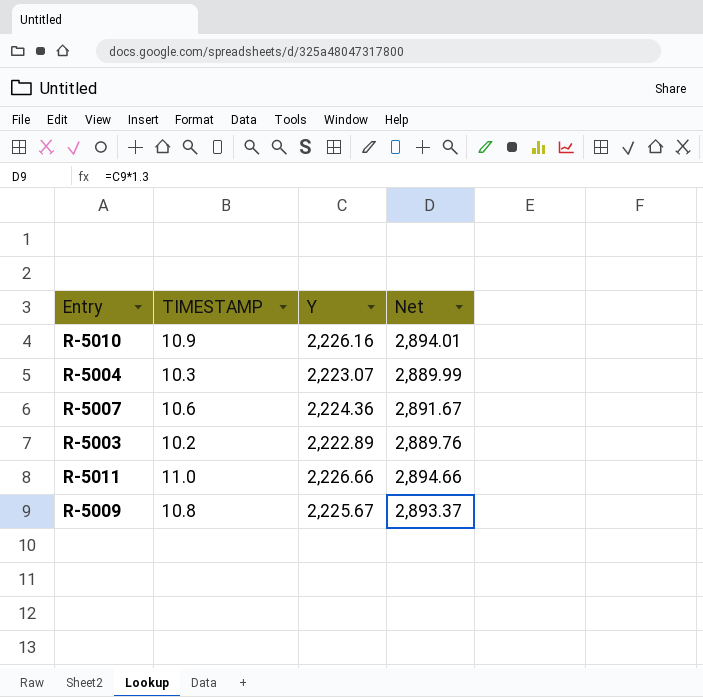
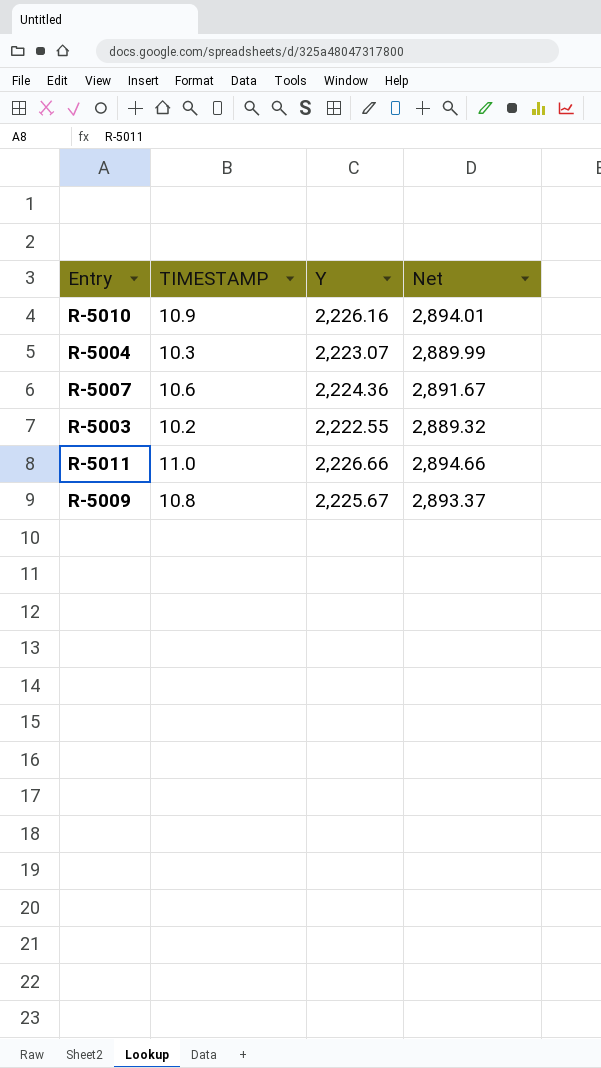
R-5003 | Y: 2,222.89 -> 2,222.55
R-5003 | Net: 2,889.76 -> 2,889.32

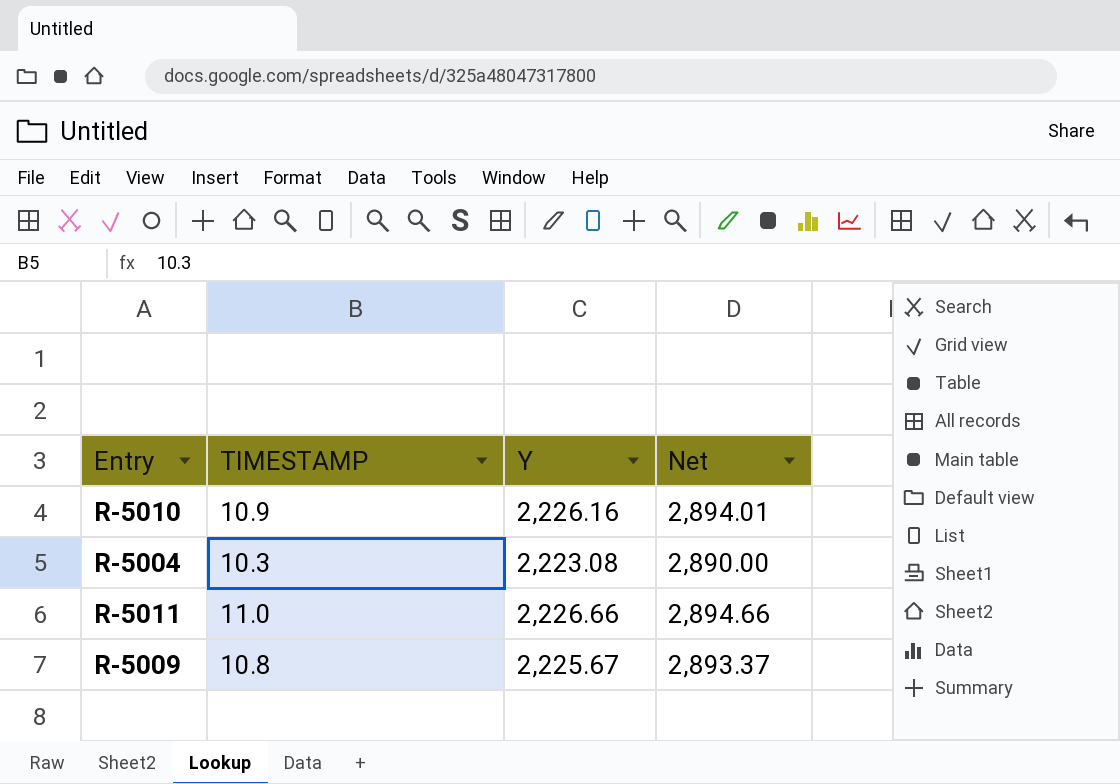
row R-5007: 10.6 | 2,224.36 | 2,891.67 -> none
row R-5003: 10.2 | 2,222.55 | 2,889.32 -> none
R-5004 | Y: 2,223.07 -> 2,223.08
R-5004 | Net: 2,889.99 -> 2,890.00

